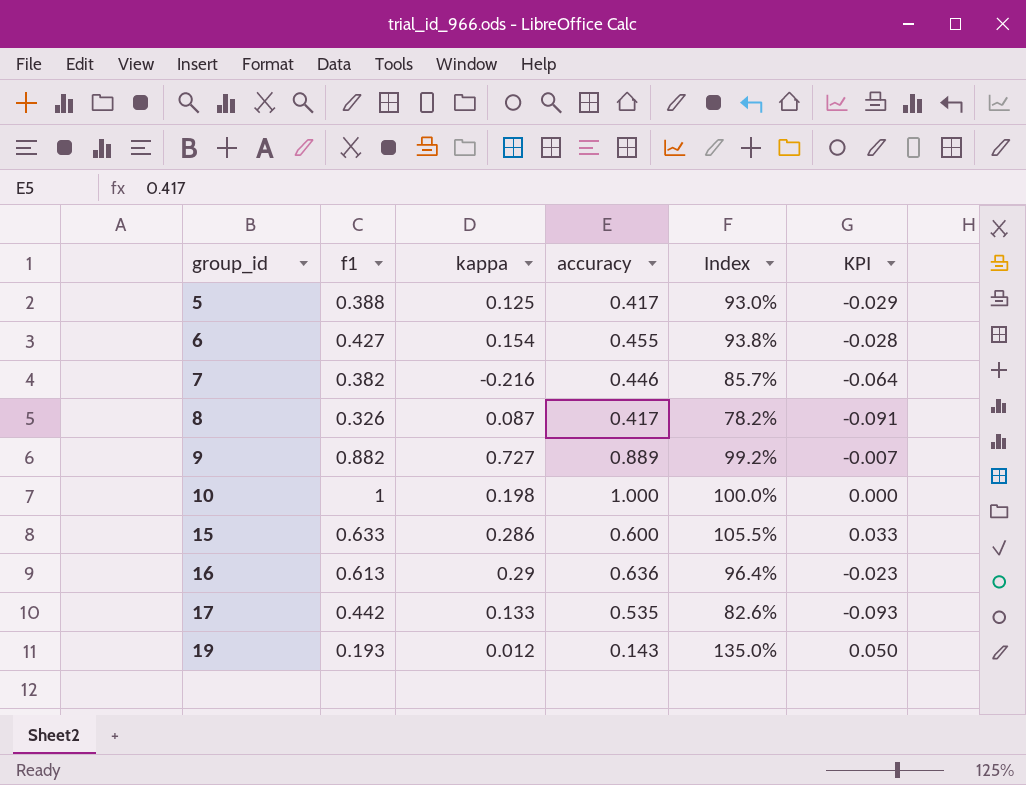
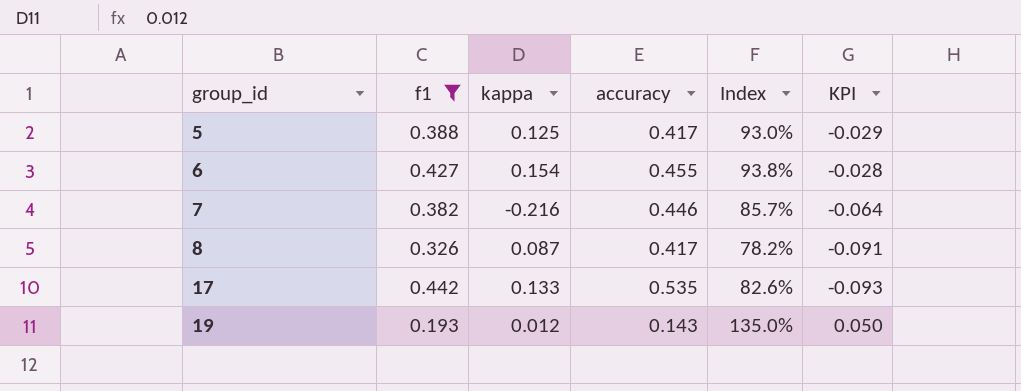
filter: none -> f1 <= 0.442

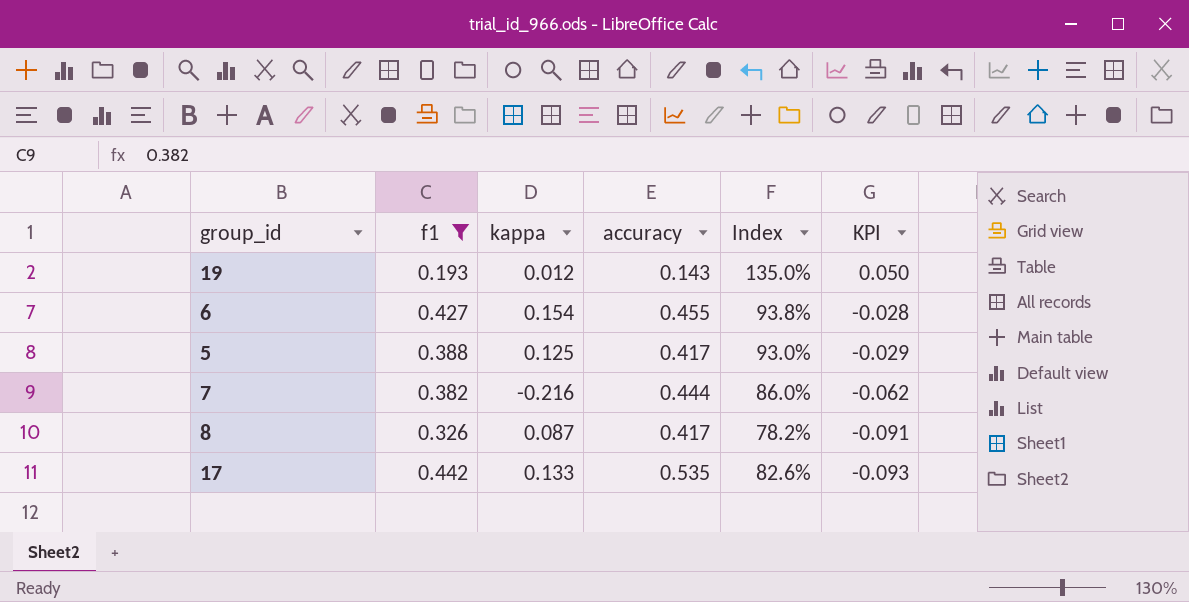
row order: group_id ascending -> KPI descending
7 | accuracy: 0.446 -> 0.444
7 | Index: 85.7% -> 86.0%
7 | KPI: -0.064 -> -0.062

